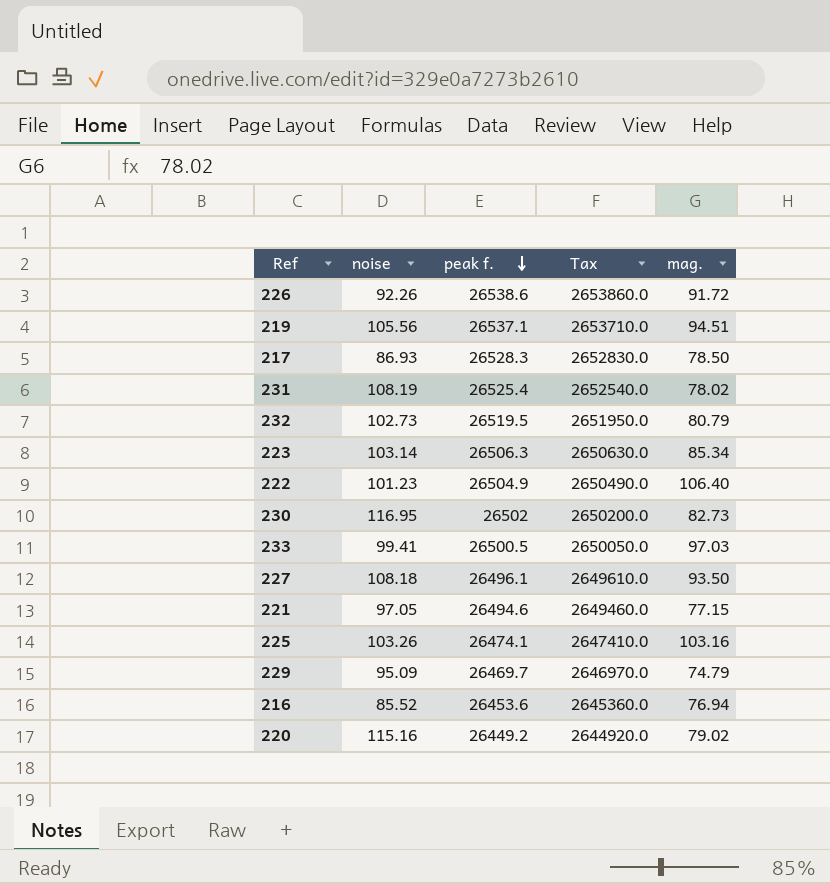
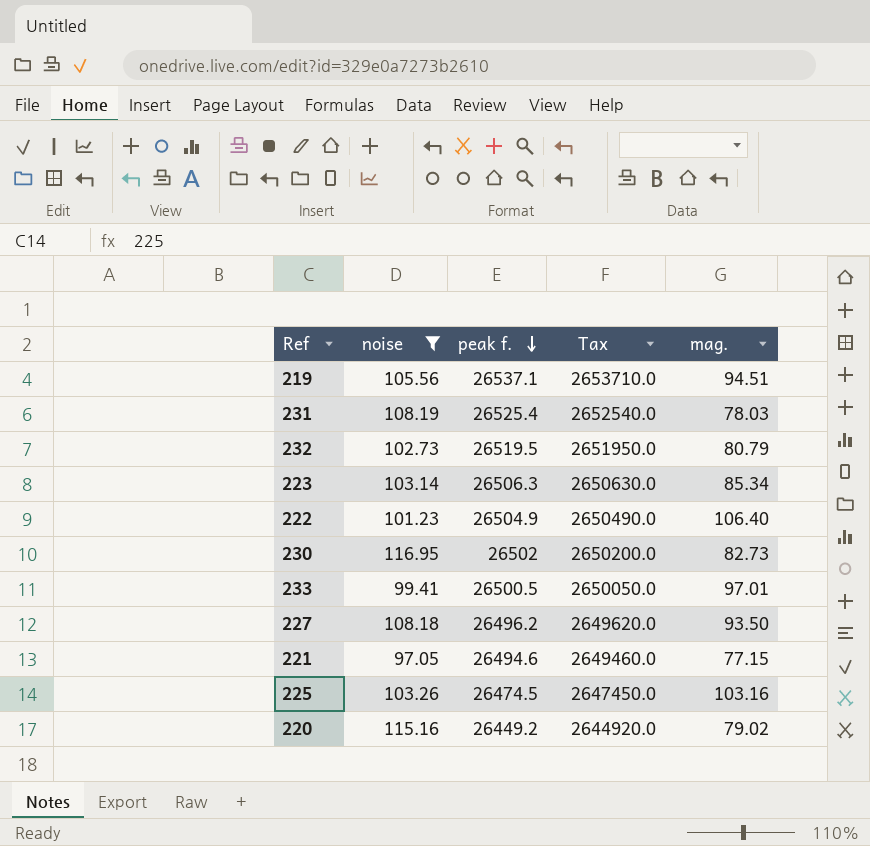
filter: none -> noise >= 97.05
231 | mag.: 78.02 -> 78.03
233 | mag.: 97.03 -> 97.01
227 | peak f.: 26496.1 -> 26496.2
227 | Tax: 2649610.0 -> 2649620.0
225 | peak f.: 26474.1 -> 26474.5
225 | Tax: 2647410.0 -> 2647450.0

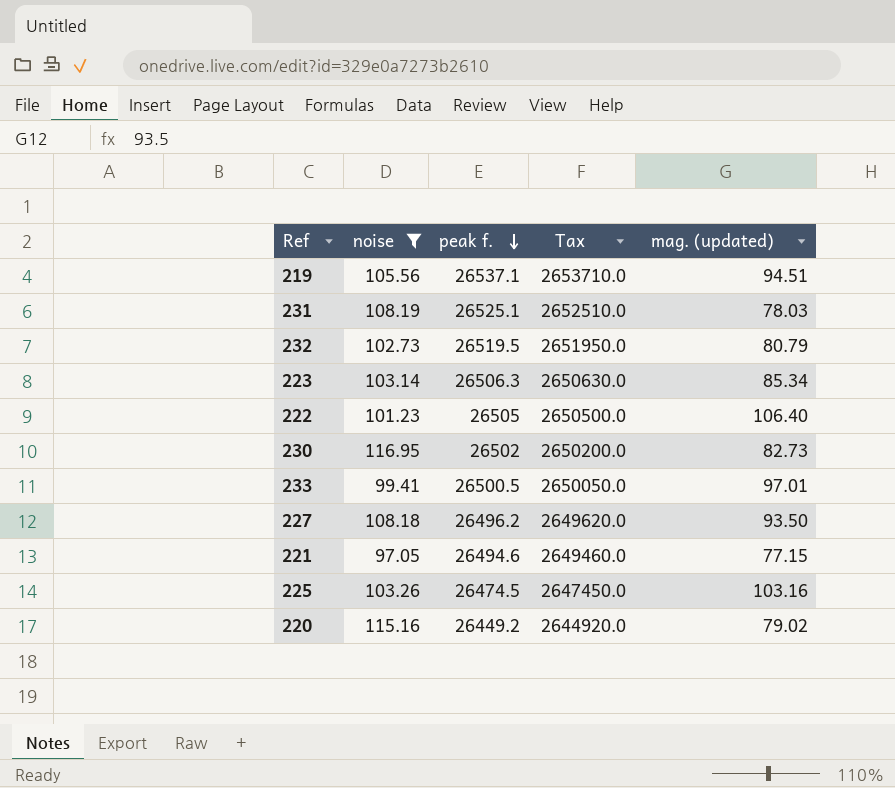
column name: mag. -> mag. (updated)
231 | peak f.: 26525.4 -> 26525.1
231 | Tax: 2652540.0 -> 2652510.0
222 | peak f.: 26504.9 -> 26505
222 | Tax: 2650490.0 -> 2650500.0

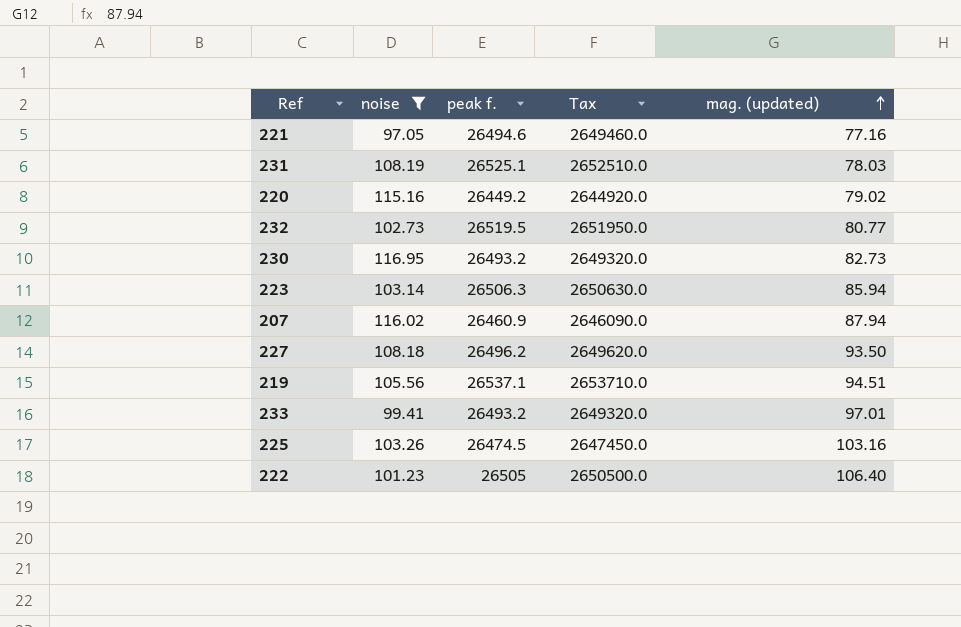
row order: peak f. descending -> mag. (updated) ascending
221 | mag. (updated): 77.15 -> 77.16
232 | mag. (updated): 80.79 -> 80.77
230 | peak f.: 26502 -> 26493.2
230 | Tax: 2650200.0 -> 2649320.0
223 | mag. (updated): 85.34 -> 85.94
row 207: none -> 116.02 | 26460.9 | 2646090.0 | 87.94
233 | peak f.: 26500.5 -> 26493.2
233 | Tax: 2650050.0 -> 2649320.0

